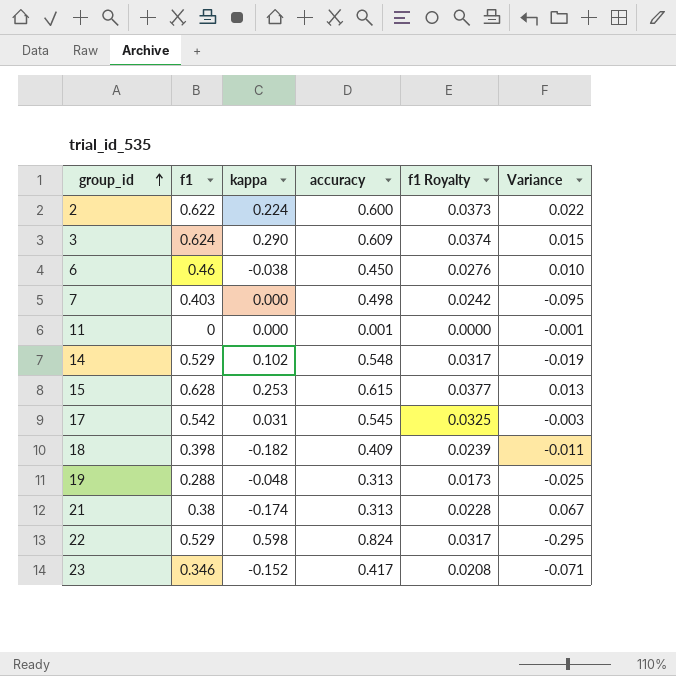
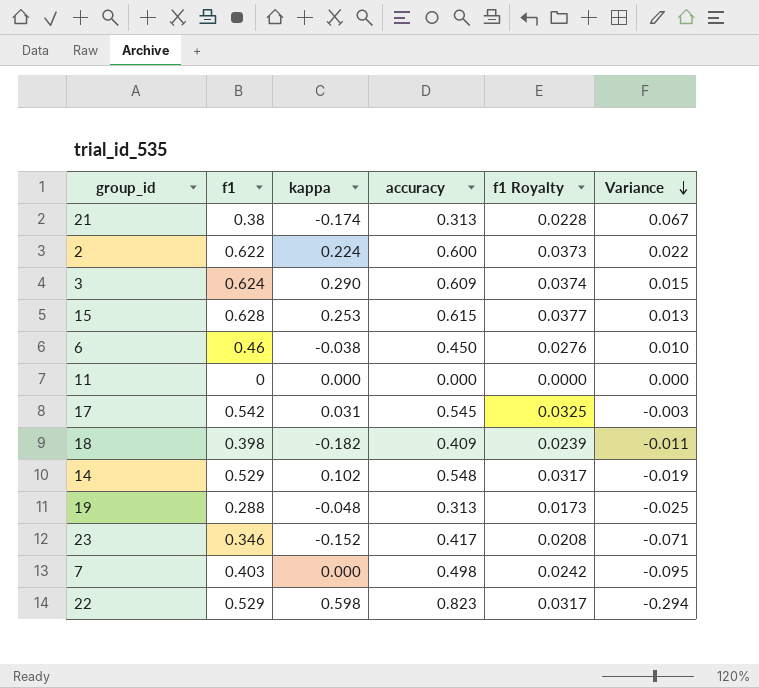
row order: group_id ascending -> Variance descending
11 | accuracy: 0.001 -> 0.000
11 | Variance: -0.001 -> 0.000
22 | accuracy: 0.824 -> 0.823
22 | Variance: -0.295 -> -0.294

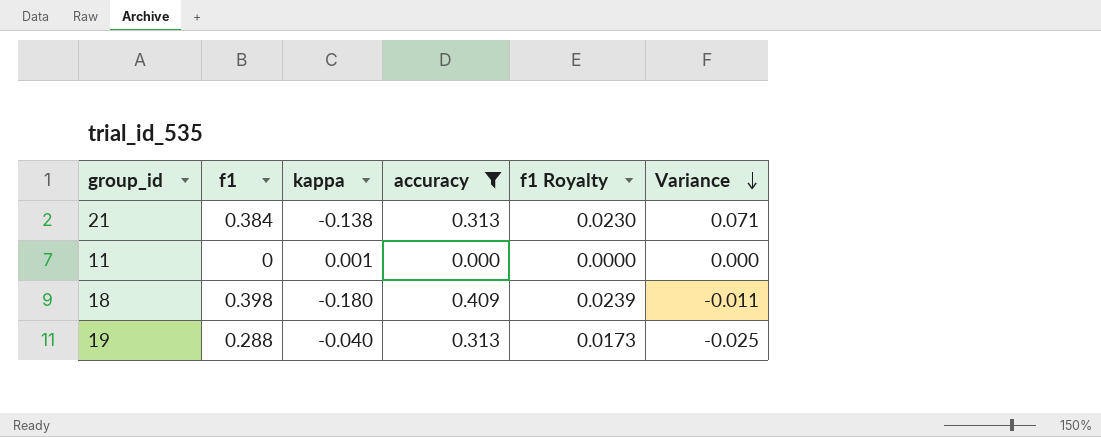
filter: none -> accuracy <= 0.409
21 | f1: 0.38 -> 0.384
21 | kappa: -0.174 -> -0.138
21 | f1 Royalty: 0.0228 -> 0.0230
21 | Variance: 0.067 -> 0.071
11 | kappa: 0.000 -> 0.001
18 | kappa: -0.182 -> -0.180
19 | kappa: -0.048 -> -0.040

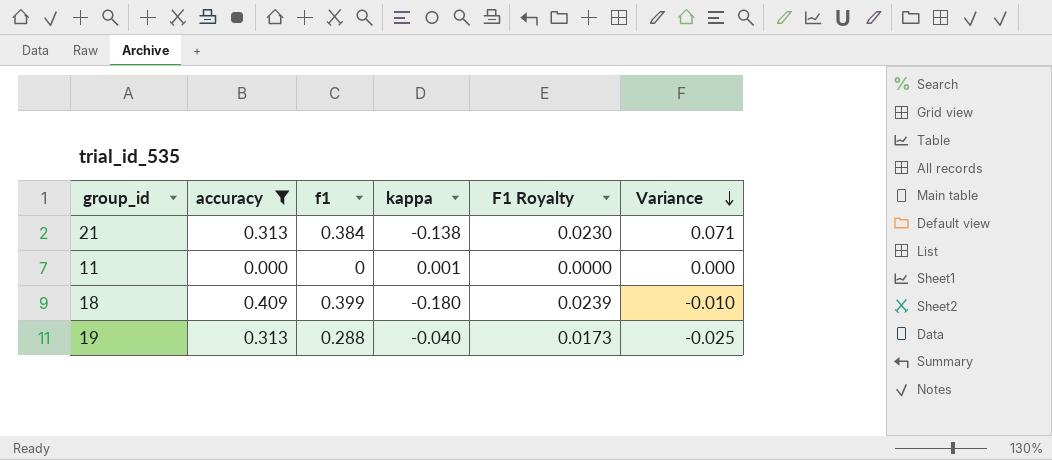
column accuracy | position: 4 -> 2
column name: f1 Royalty -> F1 Royalty
18 | f1: 0.398 -> 0.399
18 | Variance: -0.011 -> -0.010

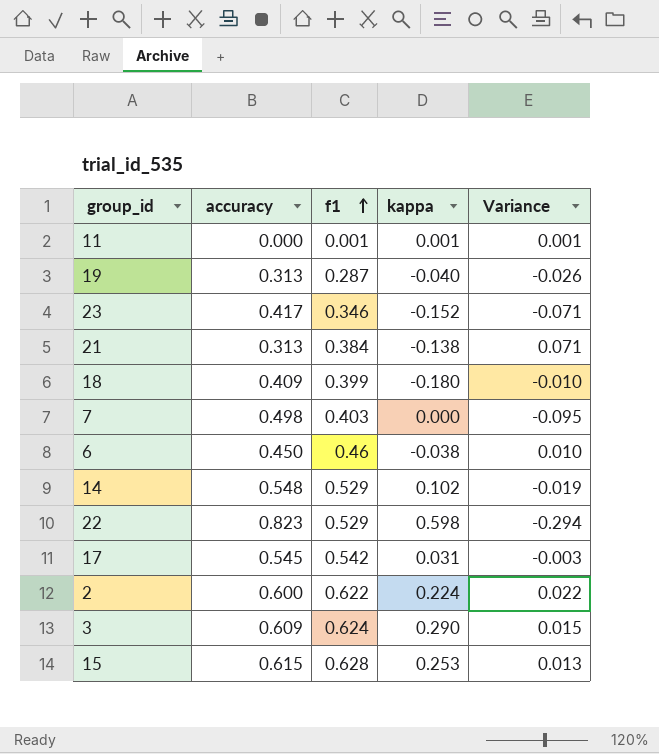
filter: accuracy <= 0.409 -> none
row order: Variance descending -> f1 ascending
column F1 Royalty | formula: [f1] * 0.06 -> none
11 | f1: 0 -> 0.001
11 | Variance: 0.000 -> 0.001
19 | f1: 0.288 -> 0.287
19 | Variance: -0.025 -> -0.026

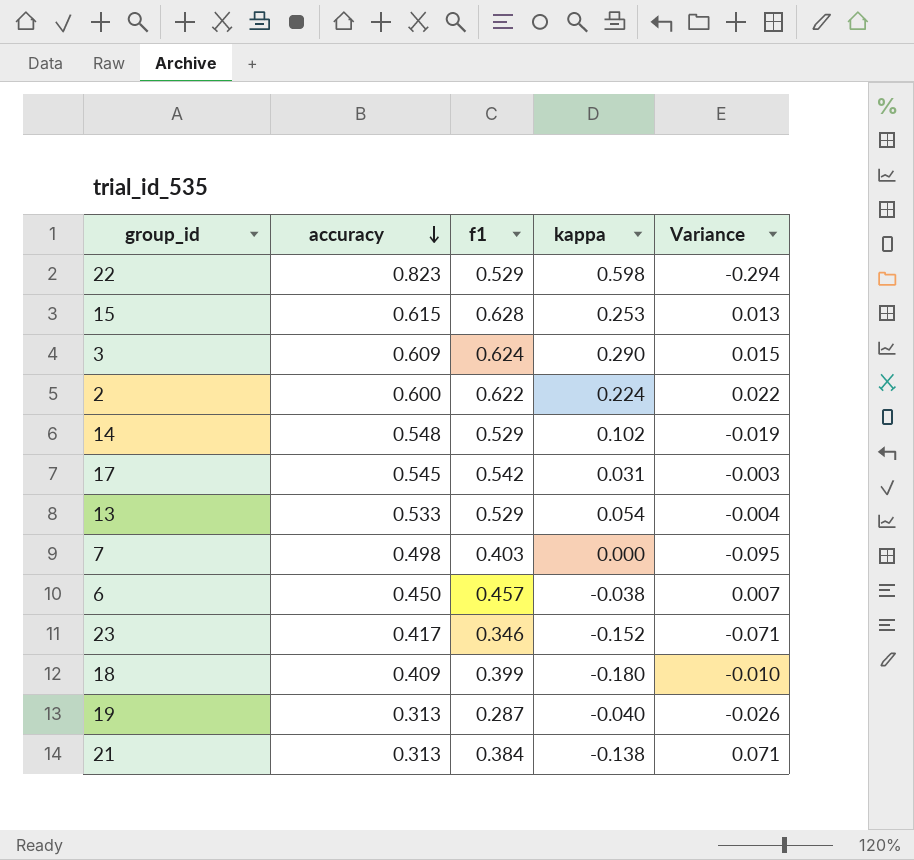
row order: f1 ascending -> accuracy descending
row 11: 0.000 | 0.001 | 0.001 | 0.001 -> none
row 13: none -> 0.533 | 0.529 | 0.054 | -0.004
6 | f1: 0.46 -> 0.457
6 | Variance: 0.010 -> 0.007

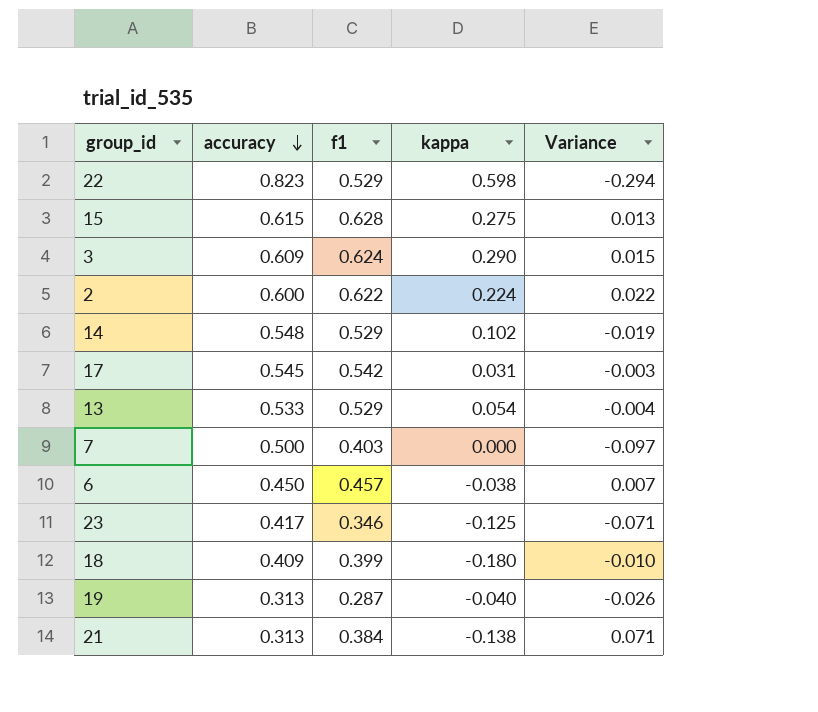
15 | kappa: 0.253 -> 0.275
7 | accuracy: 0.498 -> 0.500
7 | Variance: -0.095 -> -0.097
23 | kappa: -0.152 -> -0.125

